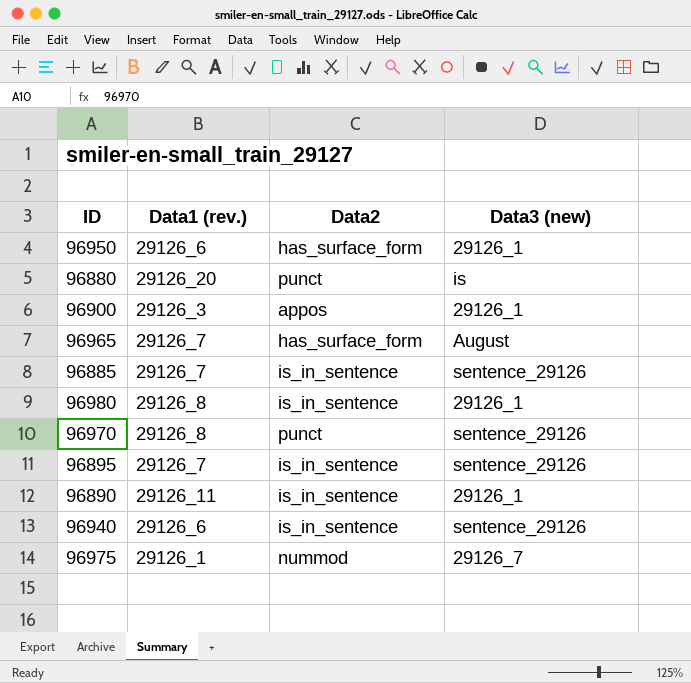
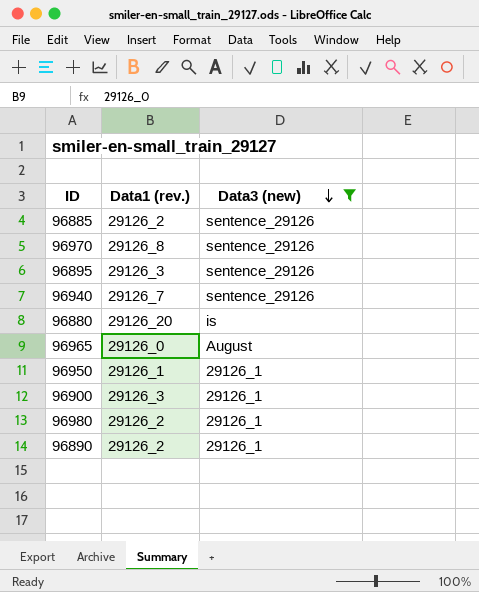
filter: none -> Data3 (new) != 29126_7
row order: none -> Data3 (new) descending
column Data2 | position: 3 -> none
96885 | Data1 (rev.): 29126_7 -> 29126_2
96895 | Data1 (rev.): 29126_7 -> 29126_3
96940 | Data1 (rev.): 29126_6 -> 29126_7
96965 | Data1 (rev.): 29126_7 -> 29126_0
96950 | Data1 (rev.): 29126_6 -> 29126_1
96980 | Data1 (rev.): 29126_8 -> 29126_2
96890 | Data1 (rev.): 29126_11 -> 29126_2

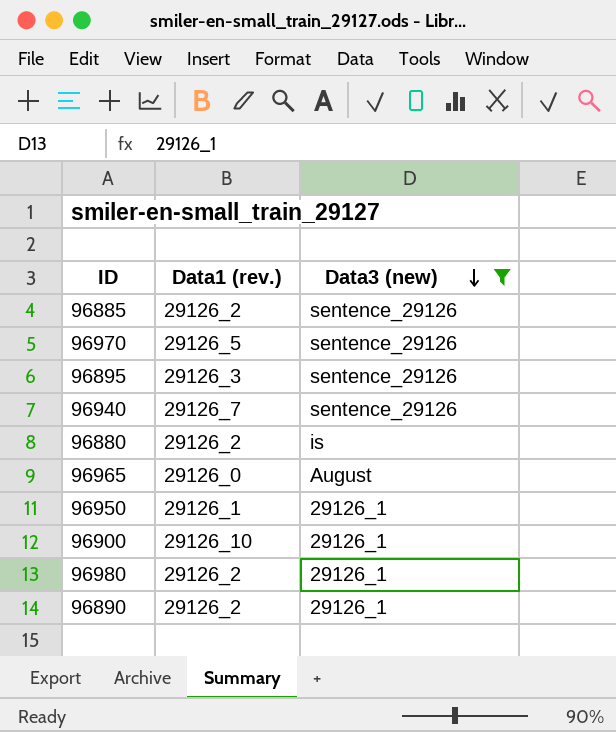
96970 | Data1 (rev.): 29126_8 -> 29126_5
96880 | Data1 (rev.): 29126_20 -> 29126_2
96900 | Data1 (rev.): 29126_3 -> 29126_10

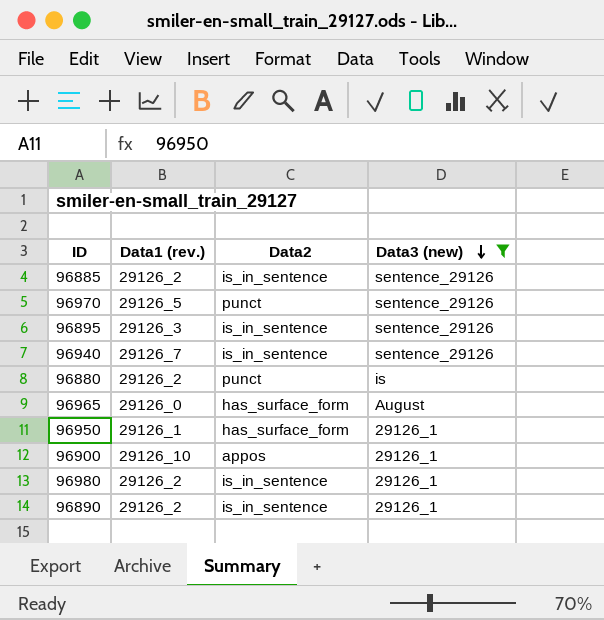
column Data2 | position: none -> 3

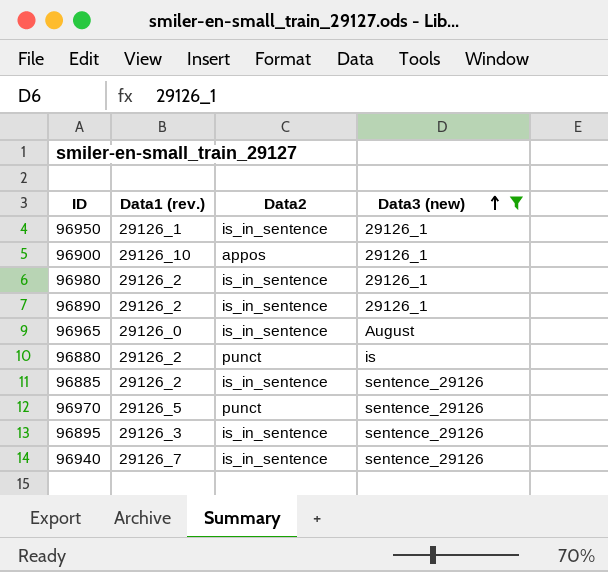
row order: Data3 (new) descending -> Data3 (new) ascending
96950 | Data2: has_surface_form -> is_in_sentence
96965 | Data2: has_surface_form -> is_in_sentence

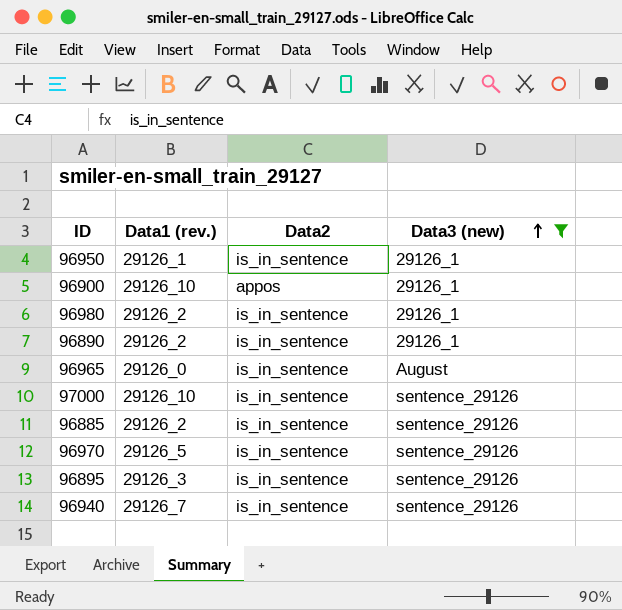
row 96880: 29126_2 | punct | is -> none
row 97000: none -> 29126_10 | is_in_sentence | sentence_29126
96970 | Data2: punct -> is_in_sentence

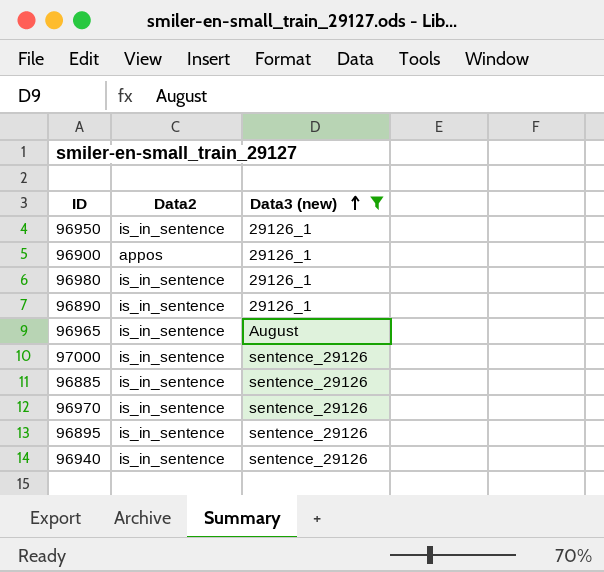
column Data1 (rev.) | position: 2 -> none

